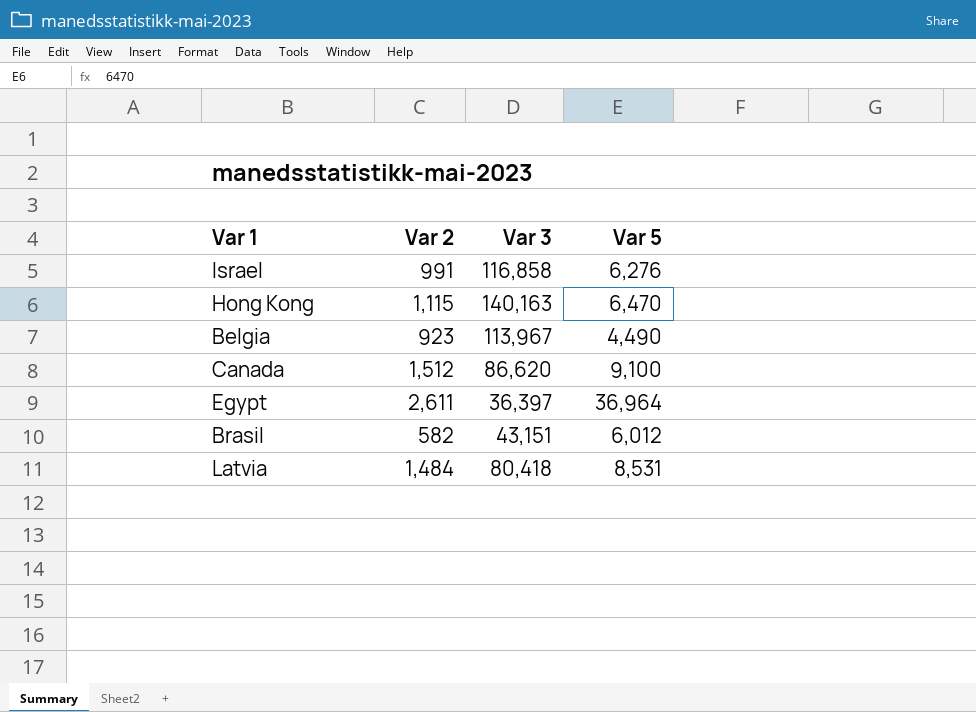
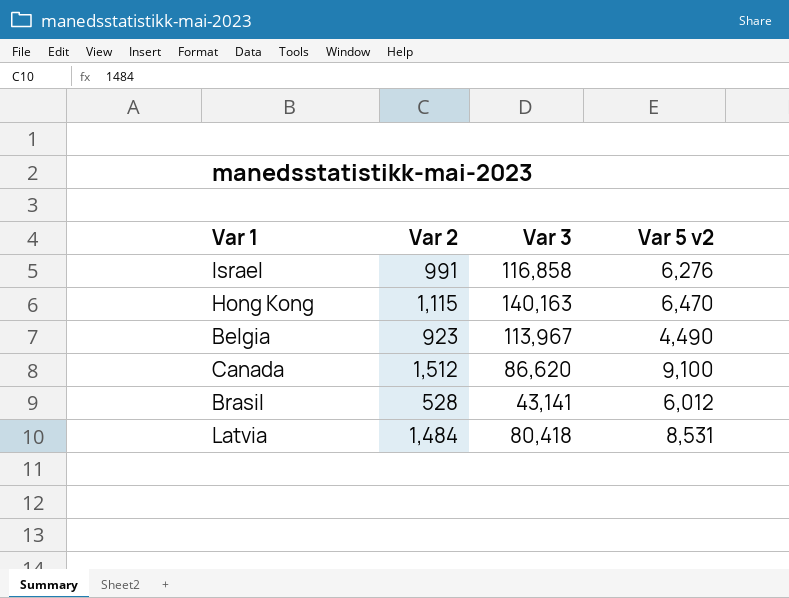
column name: Var 5 -> Var 5 v2
row Egypt: 2,611 | 36,397 | 36,964 -> none
Brasil | Var 2: 582 -> 528
Brasil | Var 3: 43,151 -> 43,141

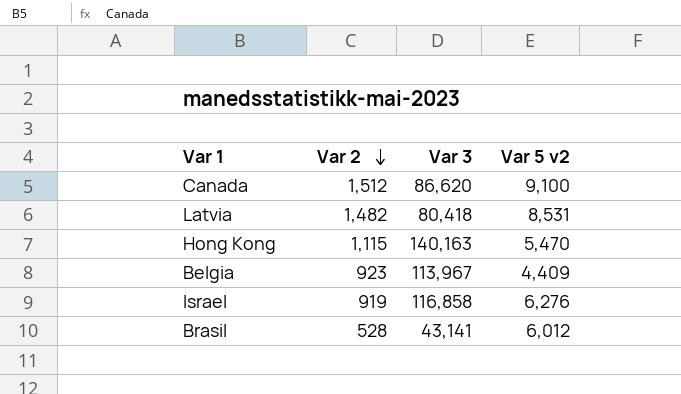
row order: none -> Var 2 descending
Latvia | Var 2: 1,484 -> 1,482
Hong Kong | Var 5 v2: 6,470 -> 5,470
Belgia | Var 5 v2: 4,490 -> 4,409
Israel | Var 2: 991 -> 919

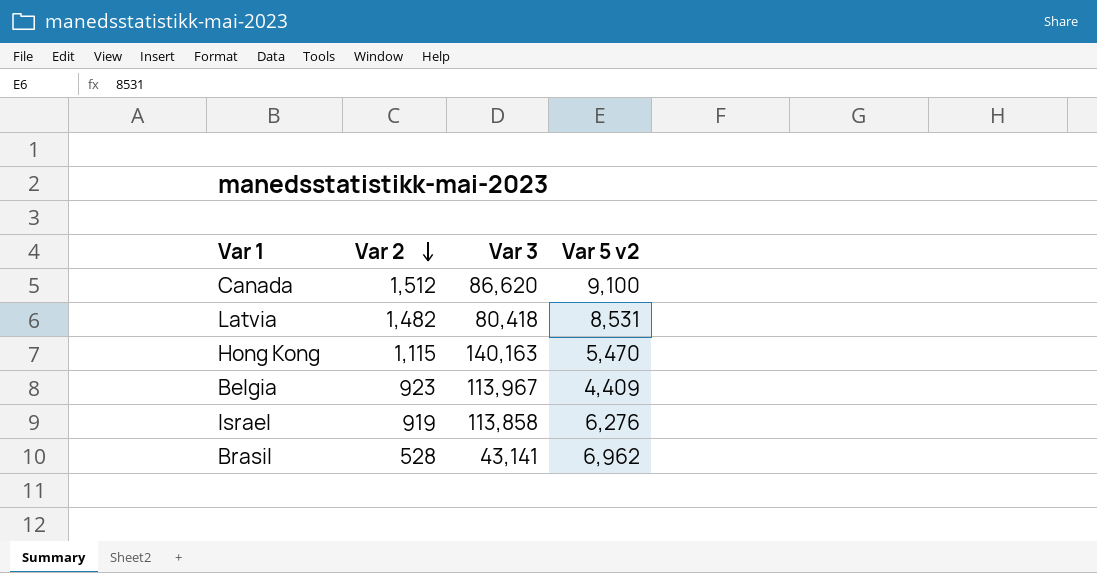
Israel | Var 3: 116,858 -> 113,858
Brasil | Var 5 v2: 6,012 -> 6,962

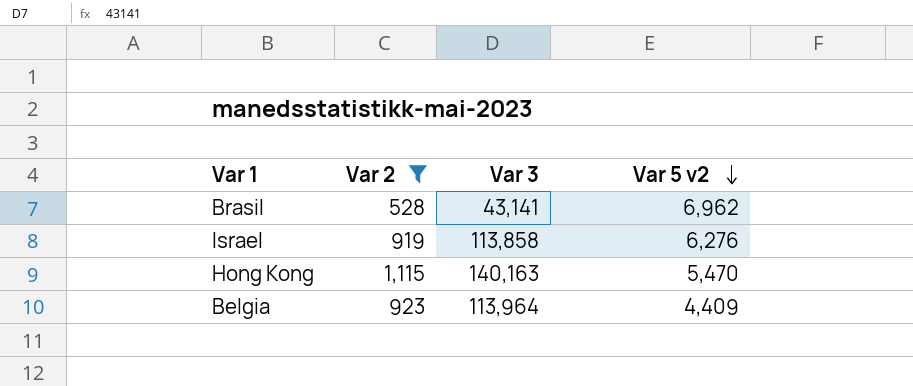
filter: none -> Var 2 <= 1,115
row order: Var 2 descending -> Var 5 v2 descending
Belgia | Var 3: 113,967 -> 113,964

